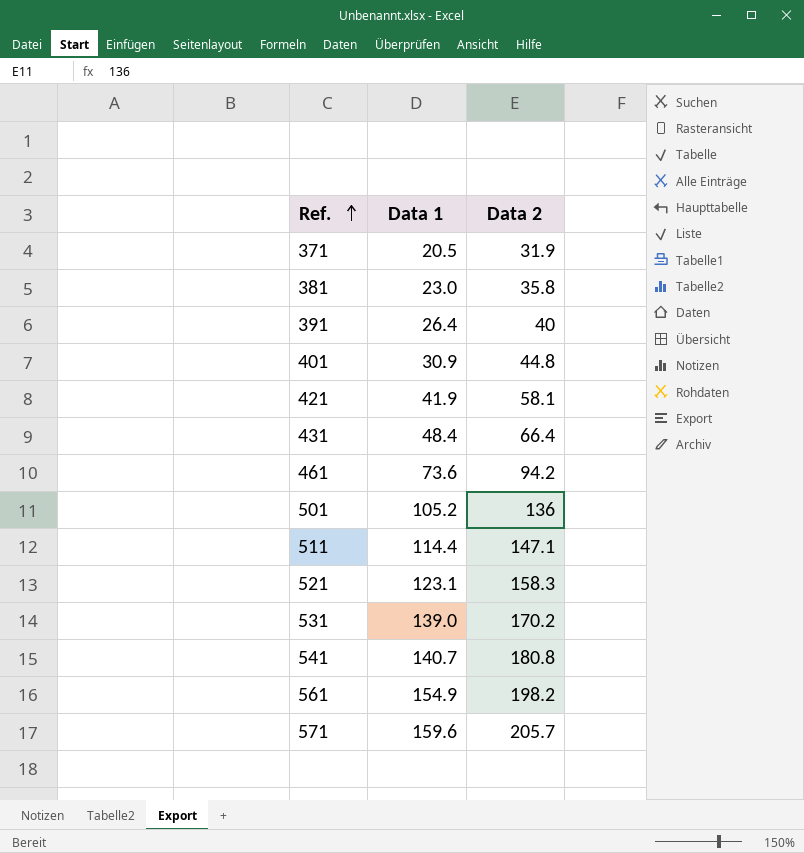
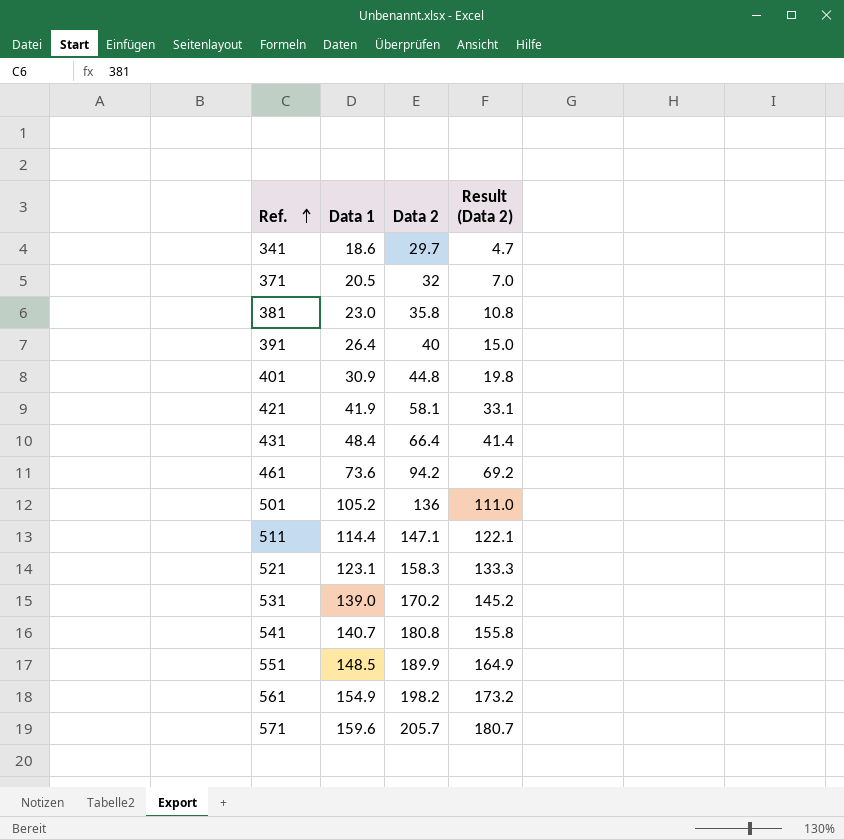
column Result (Data 2) | formula: none -> [Data 2] - 25
row 341: none -> 18.6 | 29.7 | 4.7
371 | Data 2: 31.9 -> 32
row 551: none -> 148.5 | 189.9 | 164.9

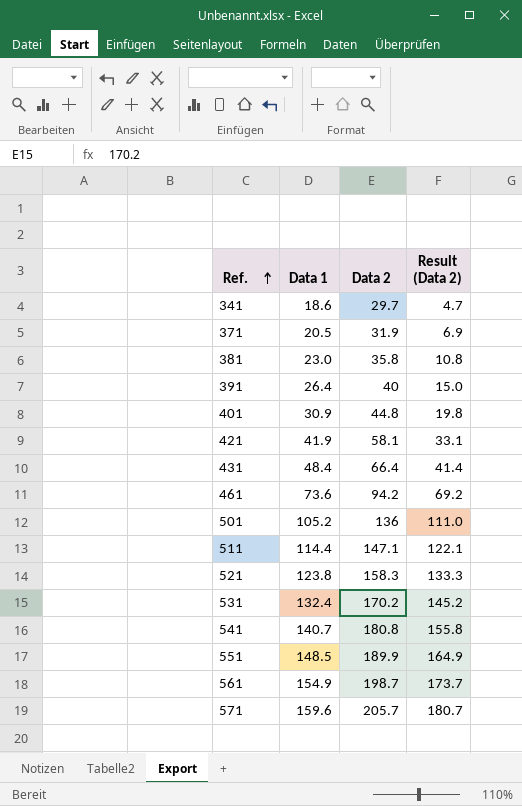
371 | Data 2: 32 -> 31.9
371 | Result (Data 2): 7.0 -> 6.9
521 | Data 1: 123.1 -> 123.8
531 | Data 1: 139.0 -> 132.4
561 | Data 2: 198.2 -> 198.7
561 | Result (Data 2): 173.2 -> 173.7

